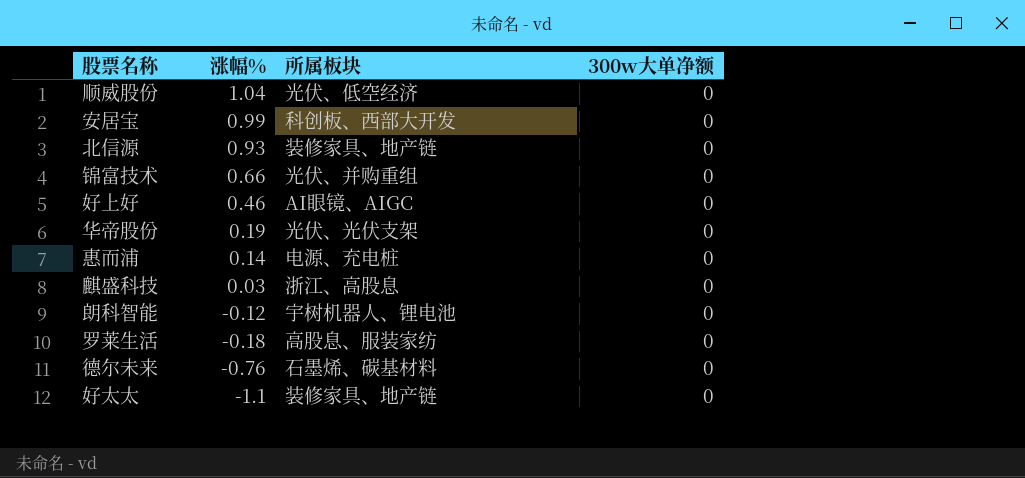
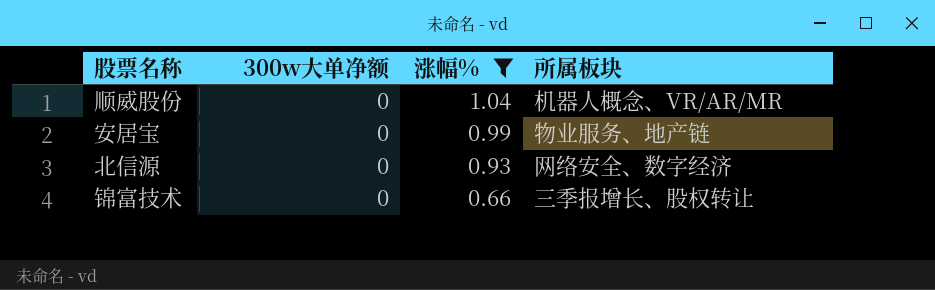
filter: none -> 涨幅% >= 0.66
column 300w大单净额 | position: 4 -> 2
顺威股份 | 所属板块: 光伏、低空经济 -> 机器人概念、VR/AR/MR
安居宝 | 所属板块: 科创板、西部大开发 -> 物业服务、地产链
北信源 | 所属板块: 装修家具、地产链 -> 网络安全、数字经济
锦富技术 | 所属板块: 光伏、并购重组 -> 三季报增长、股权转让

